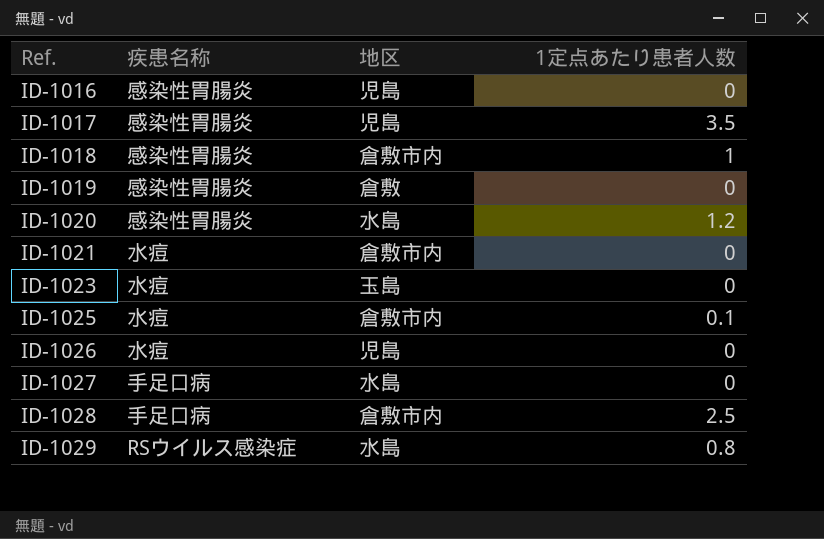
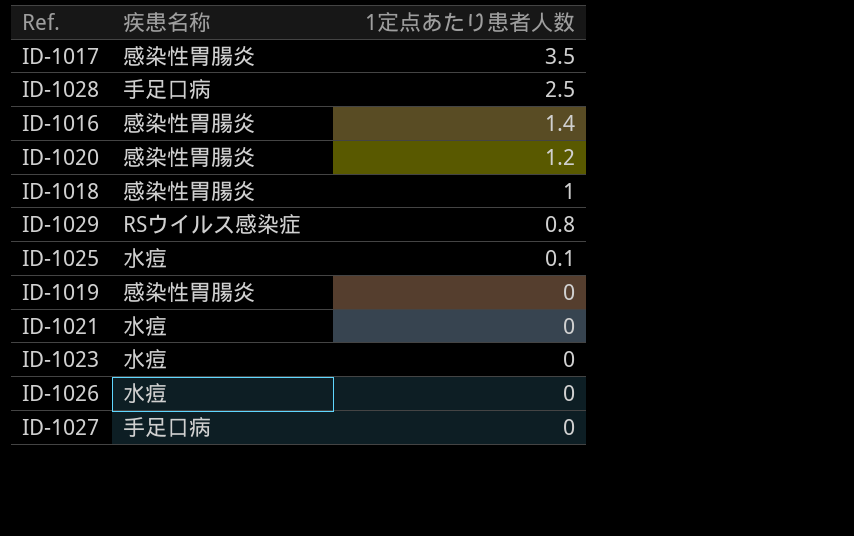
row order: Ref. ascending -> 1定点あたり患者人数 descending
column 地区 | position: 3 -> none
ID-1016 | 1定点あたり患者人数: 0 -> 1.4

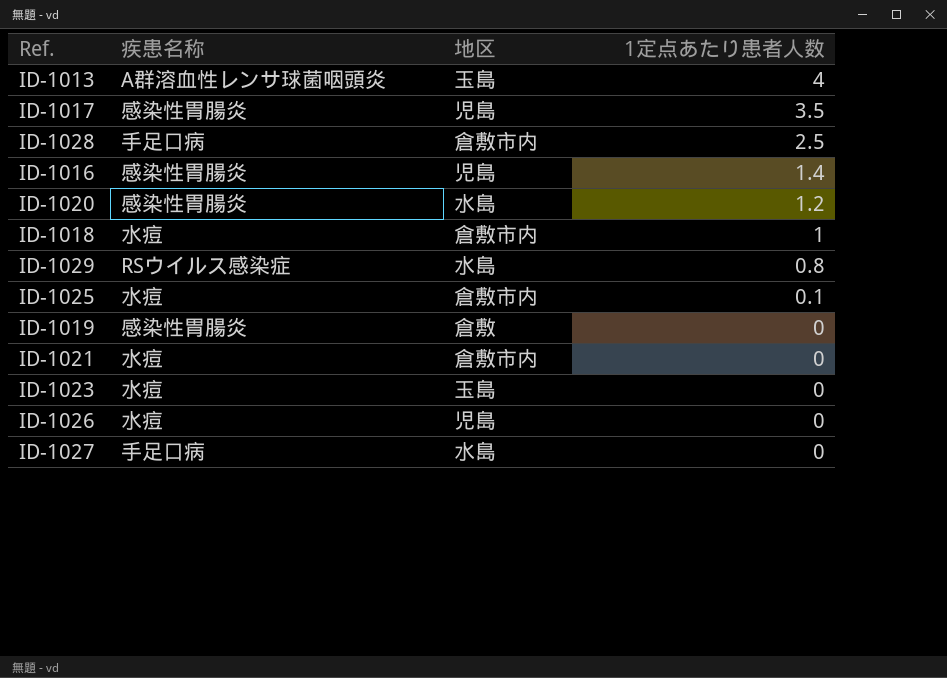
column 地区 | position: none -> 3
row ID-1013: none -> A群溶血性レンサ球菌咽頭炎 | 玉島 | 4
ID-1018 | 疾患名称: 感染性胃腸炎 -> 水痘

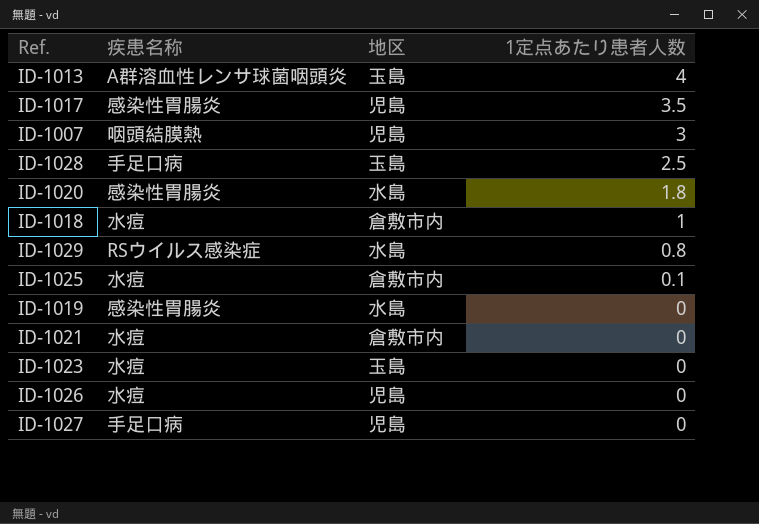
row ID-1016: 感染性胃腸炎 | 児島 | 1.4 -> none
row ID-1007: none -> 咽頭結膜熱 | 児島 | 3
ID-1028 | 地区: 倉敷市内 -> 玉島
ID-1020 | 1定点あたり患者人数: 1.2 -> 1.8
ID-1019 | 地区: 倉敷 -> 水島
ID-1027 | 地区: 水島 -> 児島

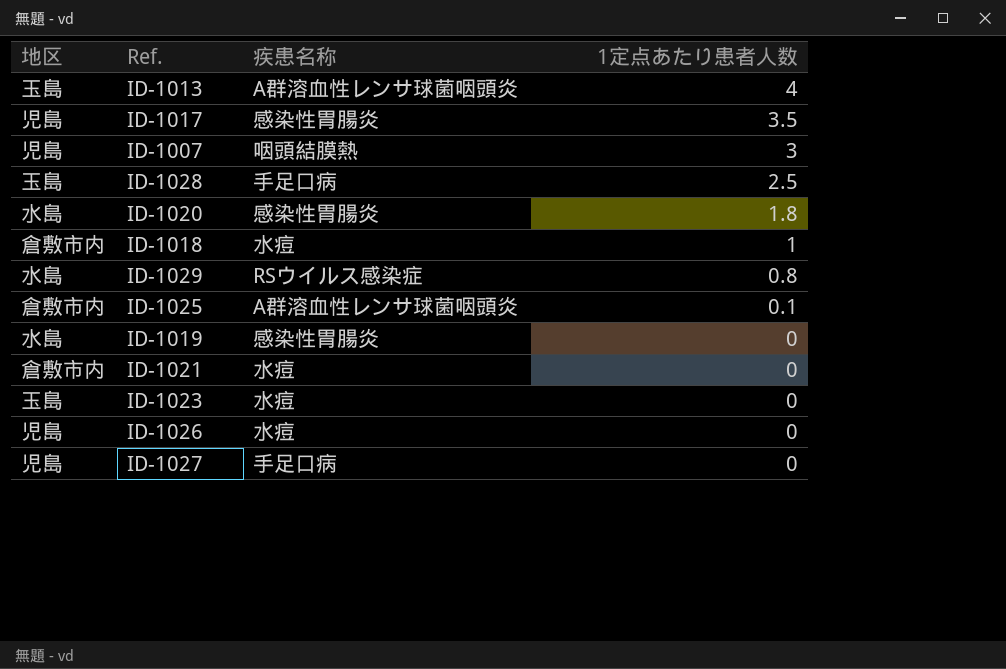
column 地区 | position: 3 -> 1
ID-1025 | 疾患名称: 水痘 -> A群溶血性レンサ球菌咽頭炎

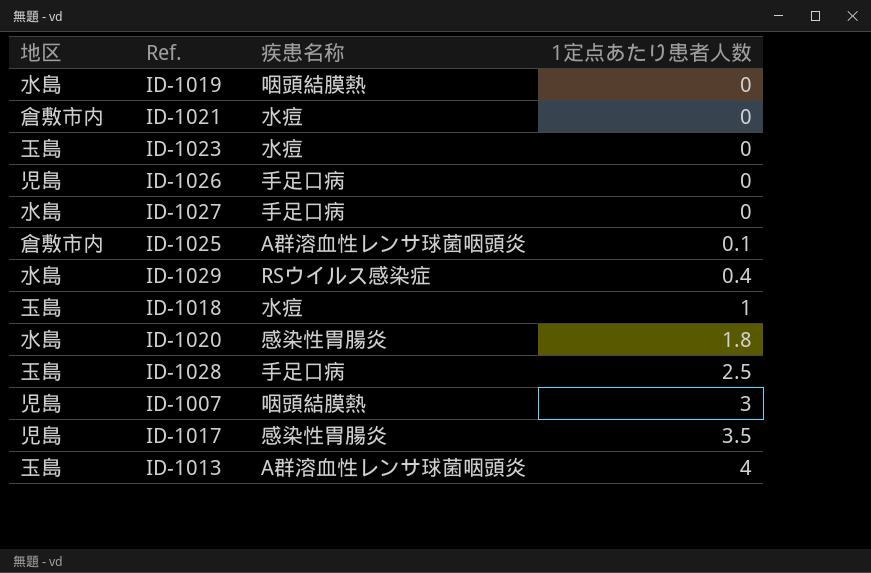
row order: 1定点あたり患者人数 descending -> 1定点あたり患者人数 ascending
ID-1019 | 疾患名称: 感染性胃腸炎 -> 咽頭結膜熱
ID-1026 | 疾患名称: 水痘 -> 手足口病
ID-1027 | 地区: 児島 -> 水島
ID-1029 | 1定点あたり患者人数: 0.8 -> 0.4
ID-1018 | 地区: 倉敷市内 -> 玉島

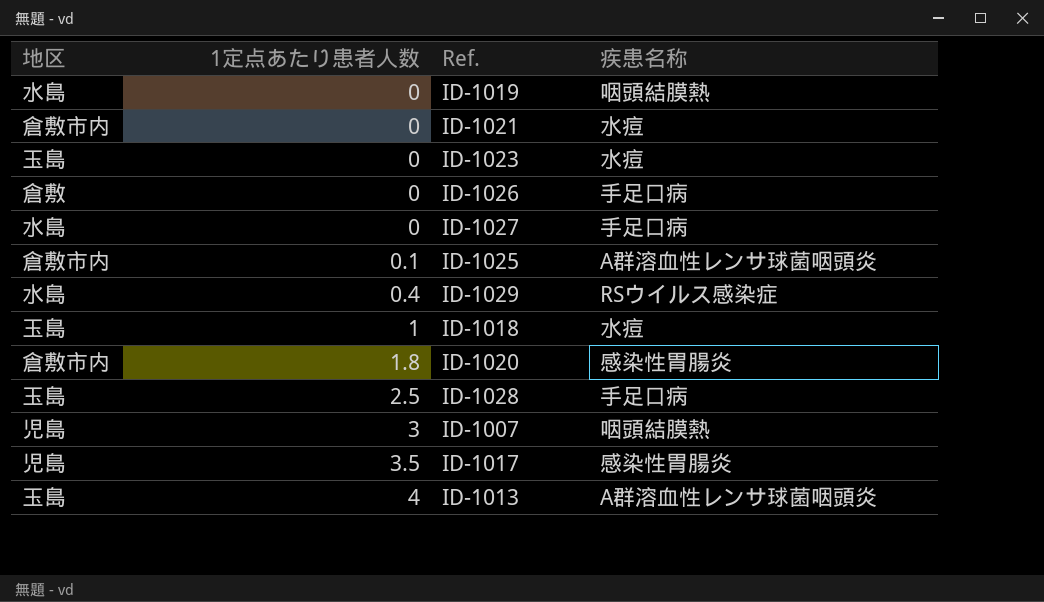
column 1定点あたり患者人数 | position: 4 -> 2
ID-1026 | 地区: 児島 -> 倉敷
ID-1020 | 地区: 水島 -> 倉敷市内

